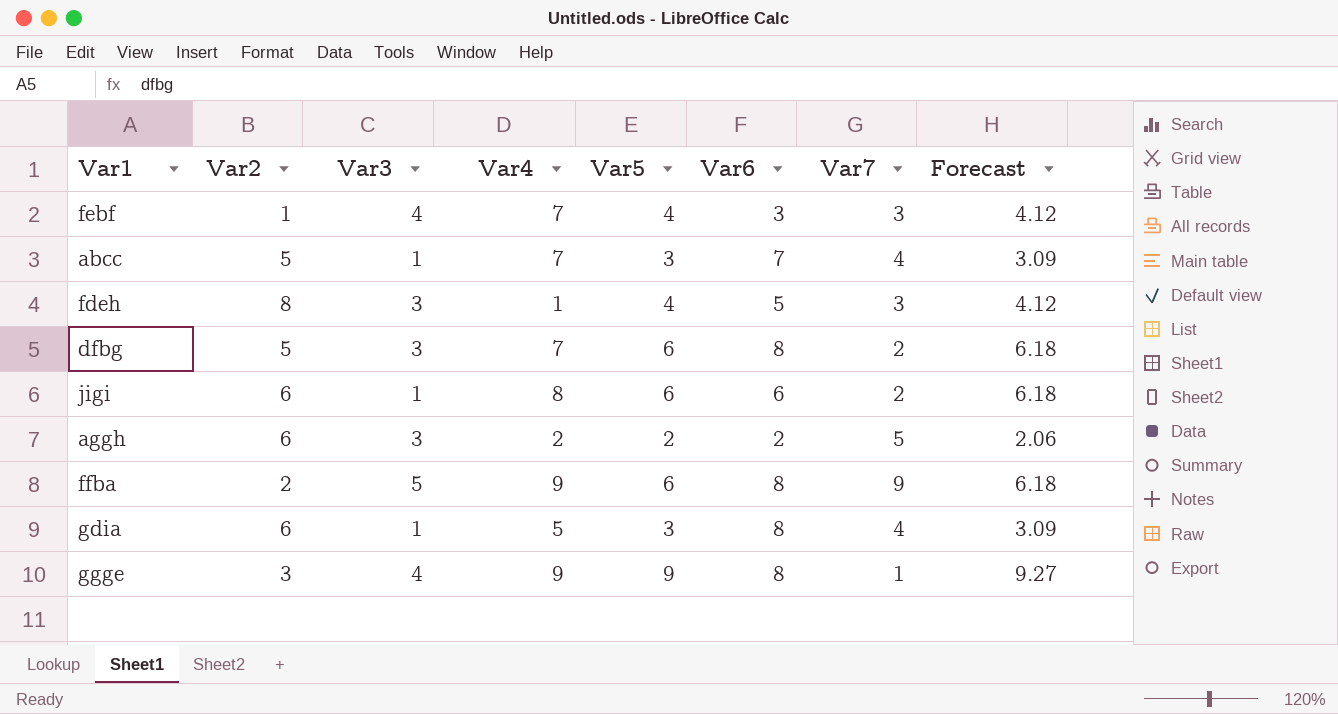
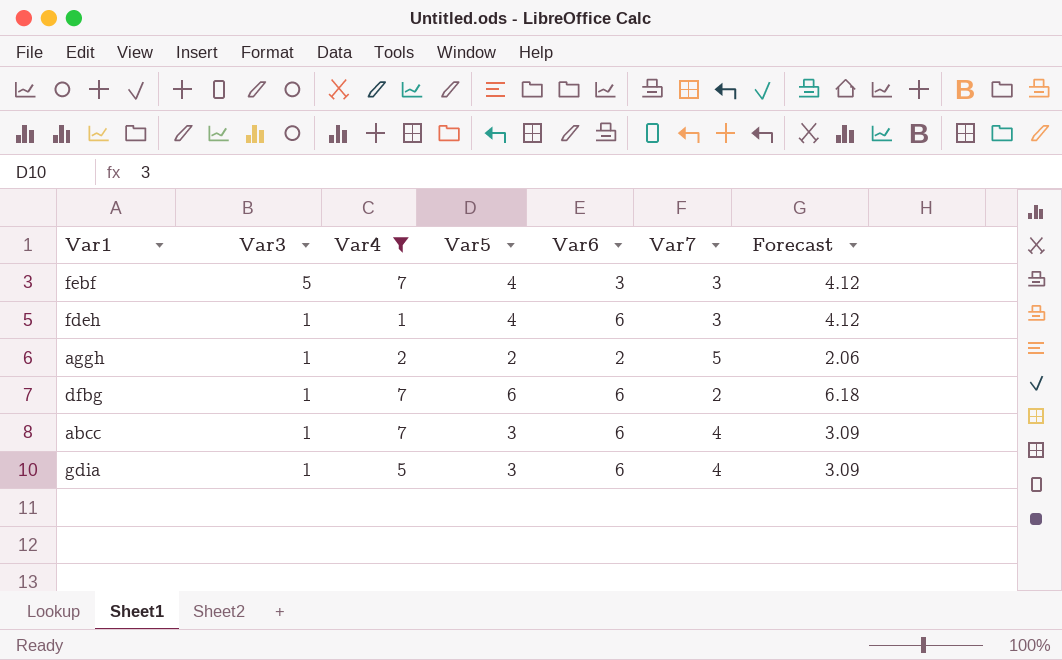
filter: none -> Var4 <= 7
row order: none -> Var3 descending
column Var2 | position: 2 -> none
febf | Var3: 4 -> 5
fdeh | Var3: 3 -> 1
fdeh | Var6: 5 -> 6
aggh | Var3: 3 -> 1
dfbg | Var3: 3 -> 1
dfbg | Var6: 8 -> 6
abcc | Var6: 7 -> 6
gdia | Var6: 8 -> 6

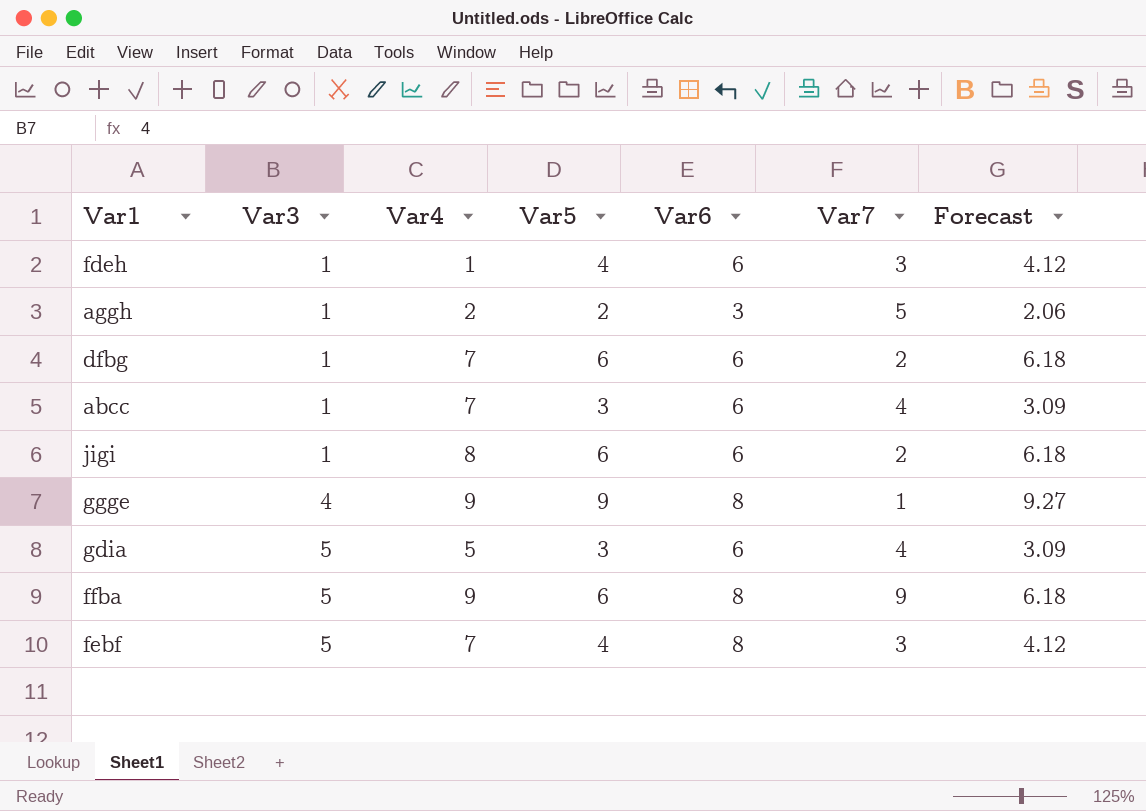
filter: Var4 <= 7 -> none
row order: Var3 descending -> Var3 ascending
aggh | Var6: 2 -> 3
gdia | Var3: 1 -> 5
febf | Var6: 3 -> 8

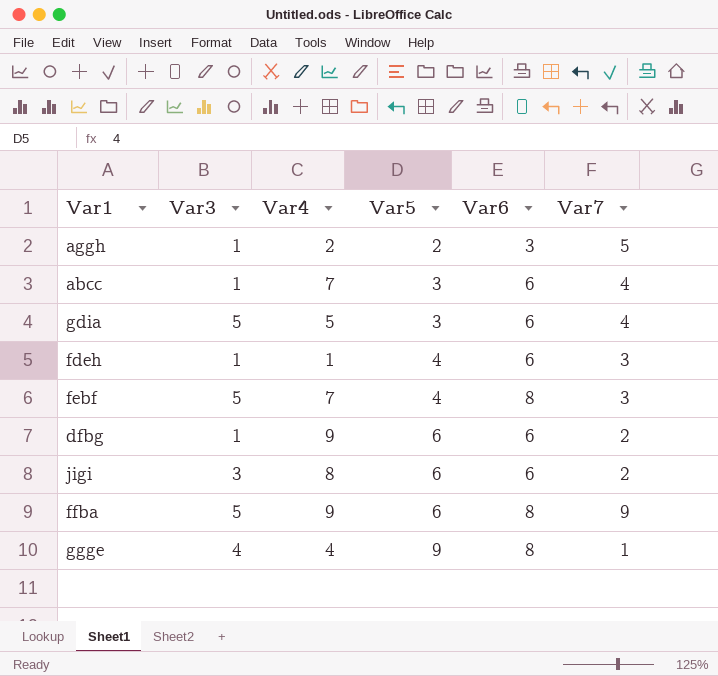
row order: Var3 ascending -> Var5 ascending
column Forecast | formula: [Var5] * 1.03 -> none
dfbg | Var4: 7 -> 9
jigi | Var3: 1 -> 3
ggge | Var4: 9 -> 4

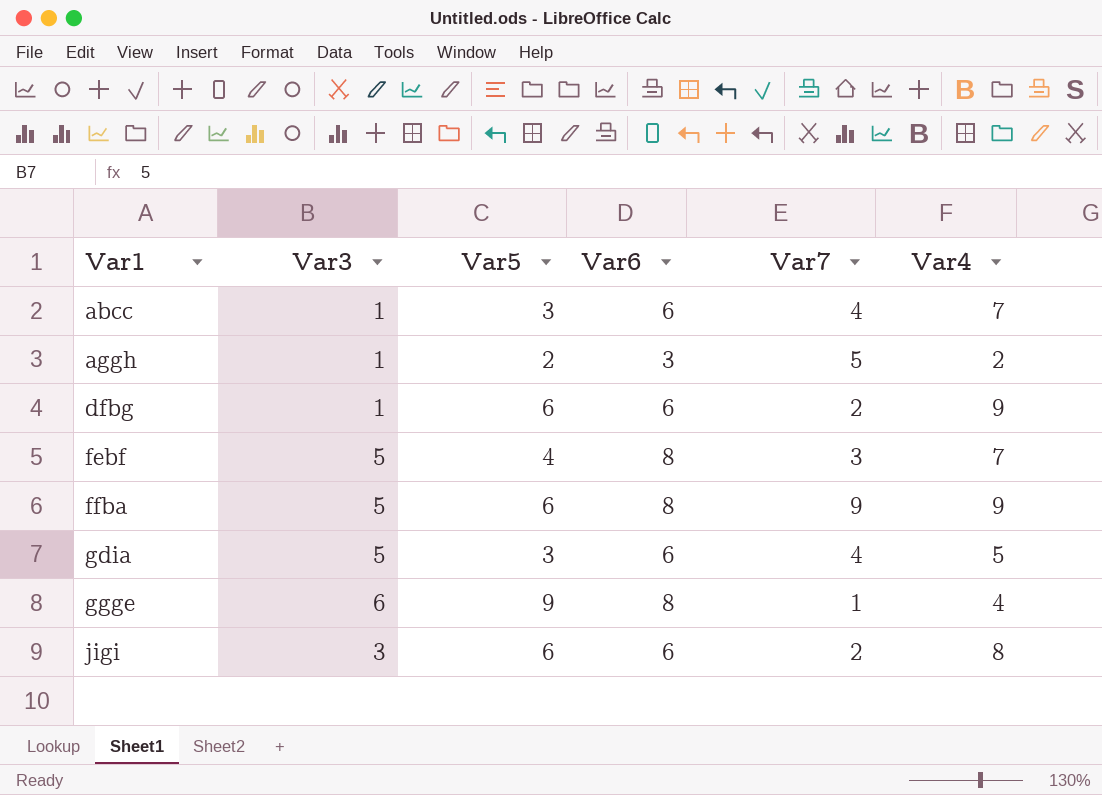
row order: Var5 ascending -> Var1 ascending
column Var4 | position: 3 -> 6
row fdeh: 1 | 1 | 4 | 6 | 3 -> none
ggge | Var3: 4 -> 6

